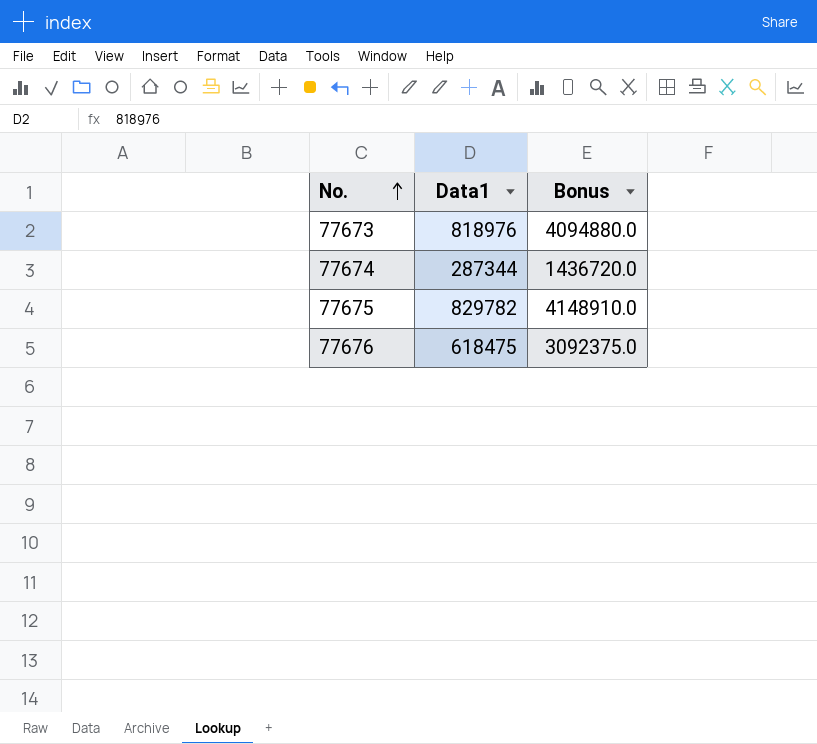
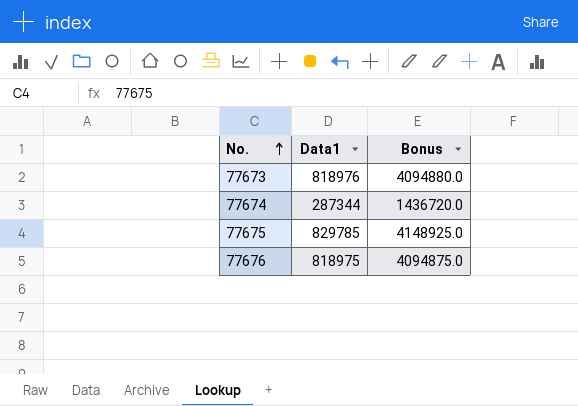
77675 | Data1: 829782 -> 829785
77675 | Bonus: 4148910.0 -> 4148925.0
77676 | Data1: 618475 -> 818975
77676 | Bonus: 3092375.0 -> 4094875.0

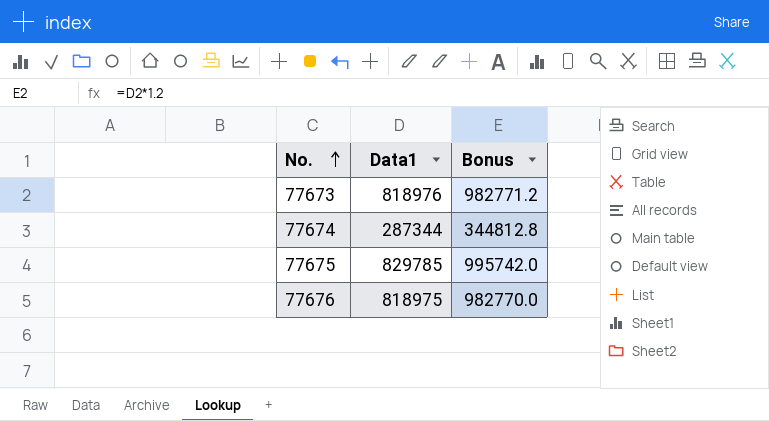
column Bonus | formula: [Data1] * 5 -> [Data1] * 1.2

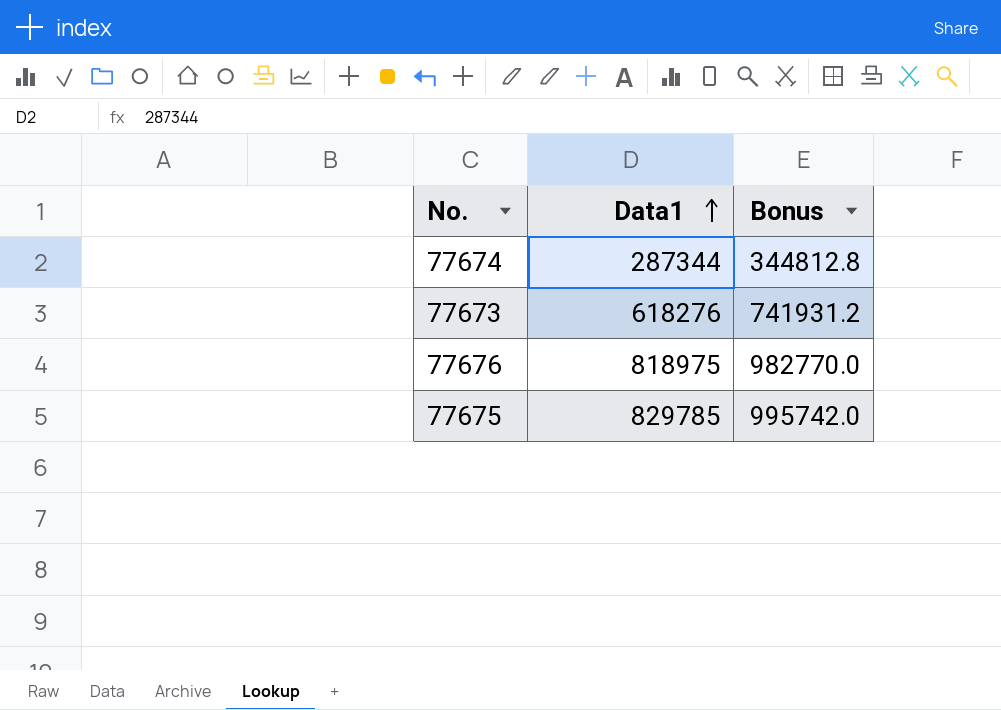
row order: No. ascending -> Data1 ascending
77673 | Data1: 818976 -> 618276
77673 | Bonus: 982771.2 -> 741931.2

